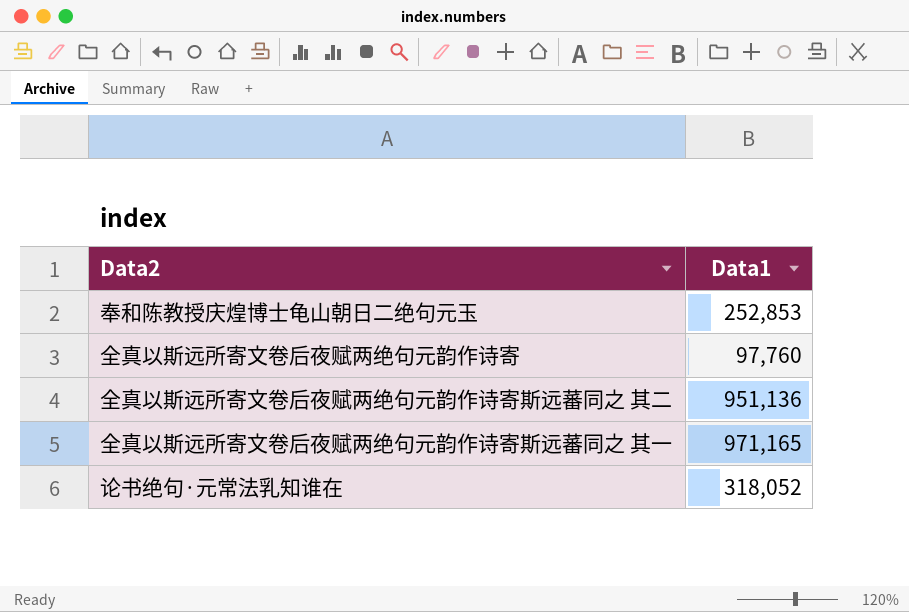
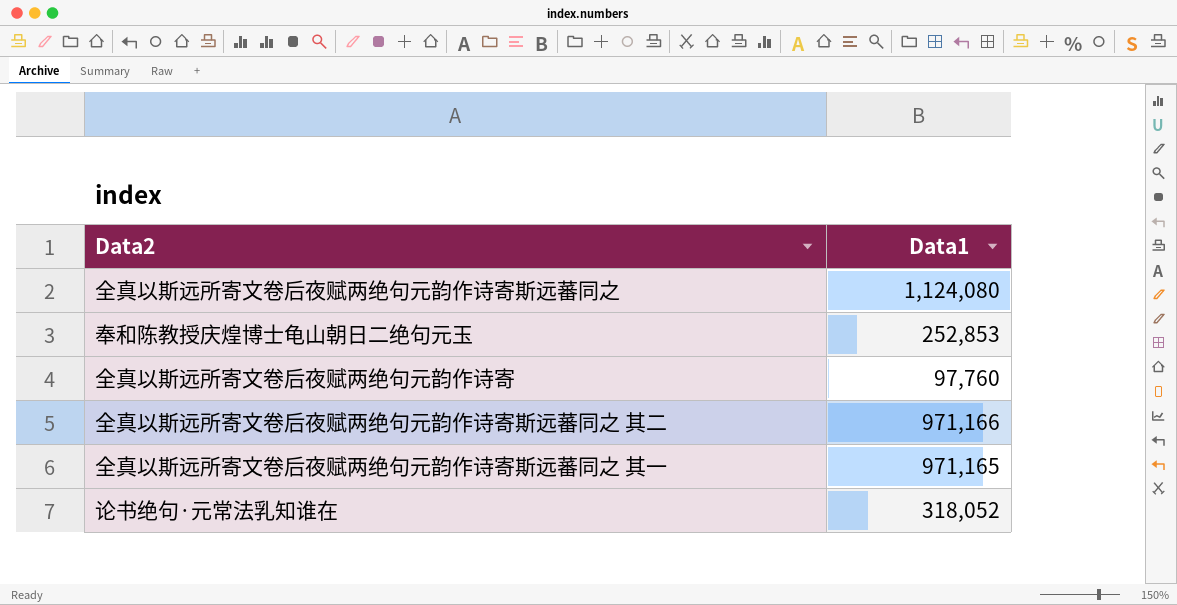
row 全真以斯远所寄文卷后夜赋两绝句元韵作诗寄斯远蕃同之: none -> 1,124,080
全真以斯远所寄文卷后夜赋两绝句元韵作诗寄斯远蕃同之 其二 | Data1: 951,136 -> 971,166

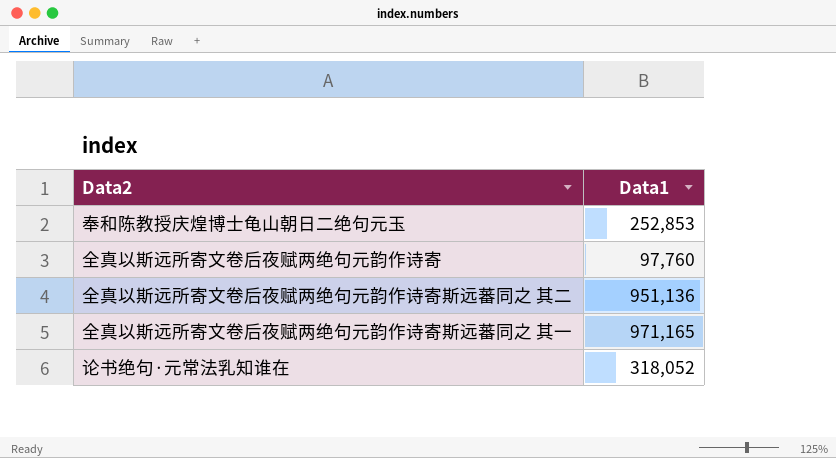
row 全真以斯远所寄文卷后夜赋两绝句元韵作诗寄斯远蕃同之: 1,124,080 -> none
全真以斯远所寄文卷后夜赋两绝句元韵作诗寄斯远蕃同之 其二 | Data1: 971,166 -> 951,136

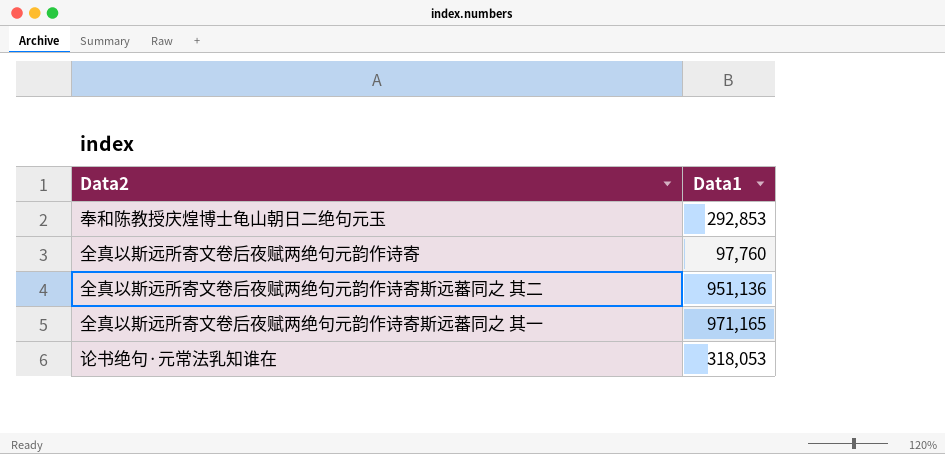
奉和陈教授庆煌博士龟山朝日二绝句元玉 | Data1: 252,853 -> 292,853
论书绝句·元常法乳知谁在 | Data1: 318,052 -> 318,053

